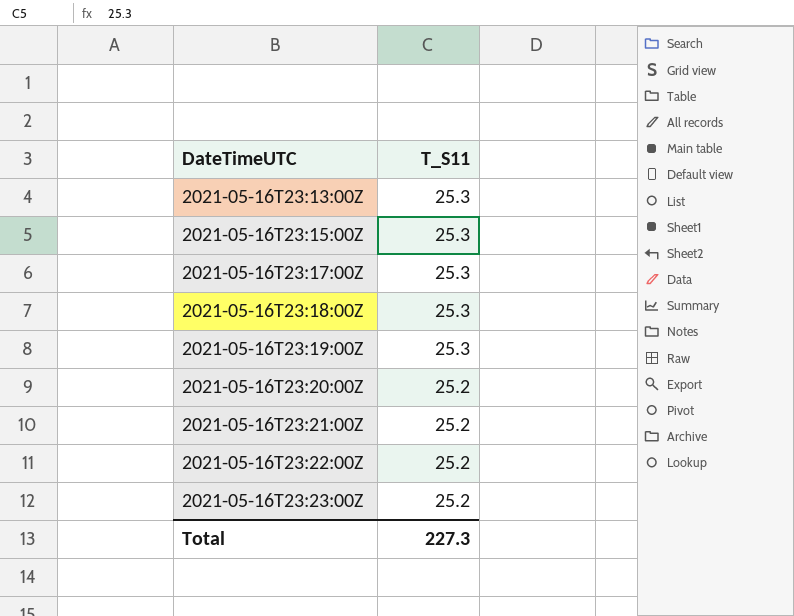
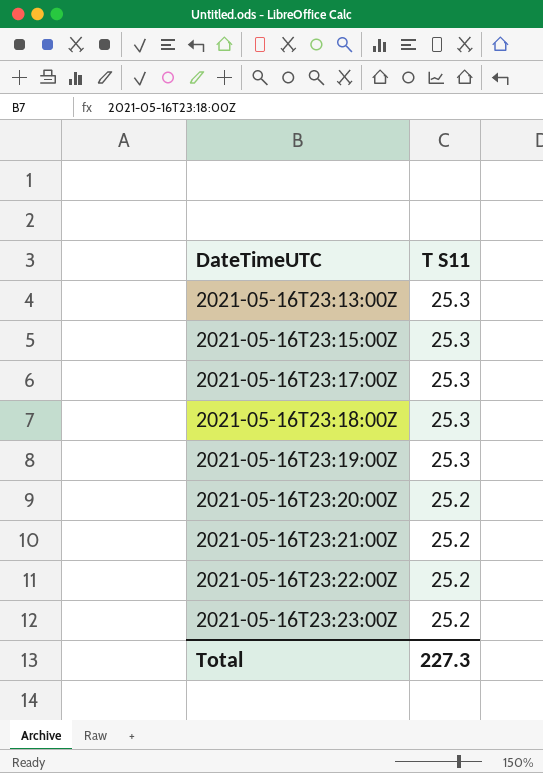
column name: T_S11 -> T S11

